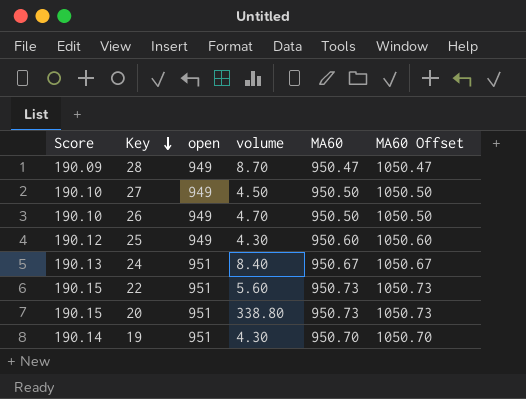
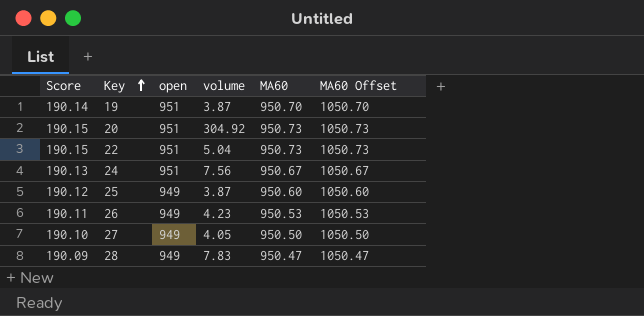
row order: Key descending -> Key ascending
19 | volume: 4.30 -> 3.87
20 | volume: 338.80 -> 304.92
22 | volume: 5.60 -> 5.04
24 | volume: 8.40 -> 7.56
25 | volume: 4.30 -> 3.87
26 | Score: 190.10 -> 190.11
26 | volume: 4.70 -> 4.23
26 | MA60: 950.50 -> 950.53
26 | MA60 Offset: 1050.50 -> 1050.53
27 | volume: 4.50 -> 4.05
28 | volume: 8.70 -> 7.83

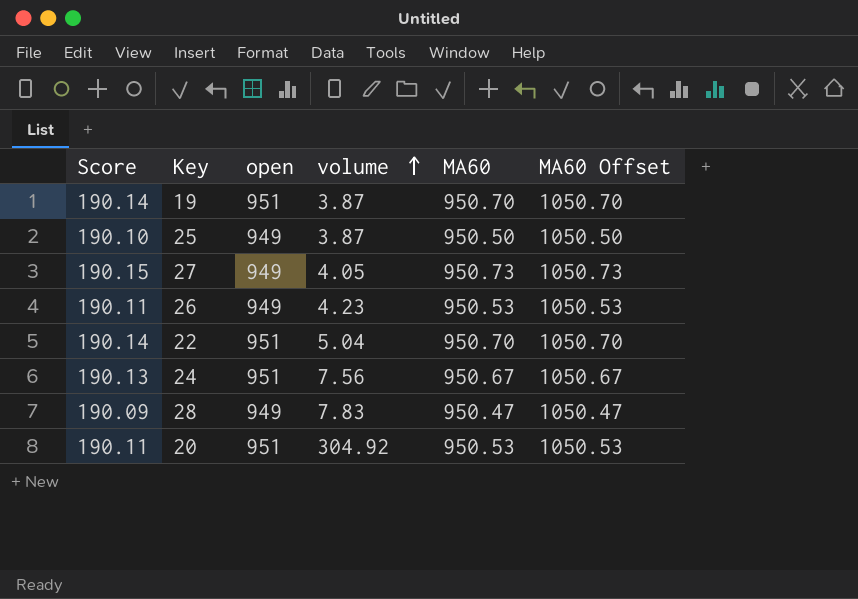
row order: Key ascending -> volume ascending
25 | Score: 190.12 -> 190.10
25 | MA60: 950.60 -> 950.50
25 | MA60 Offset: 1050.60 -> 1050.50
27 | Score: 190.10 -> 190.15
27 | MA60: 950.50 -> 950.73
27 | MA60 Offset: 1050.50 -> 1050.73
22 | Score: 190.15 -> 190.14
22 | MA60: 950.73 -> 950.70
22 | MA60 Offset: 1050.73 -> 1050.70
20 | Score: 190.15 -> 190.11
20 | MA60: 950.73 -> 950.53
20 | MA60 Offset: 1050.73 -> 1050.53

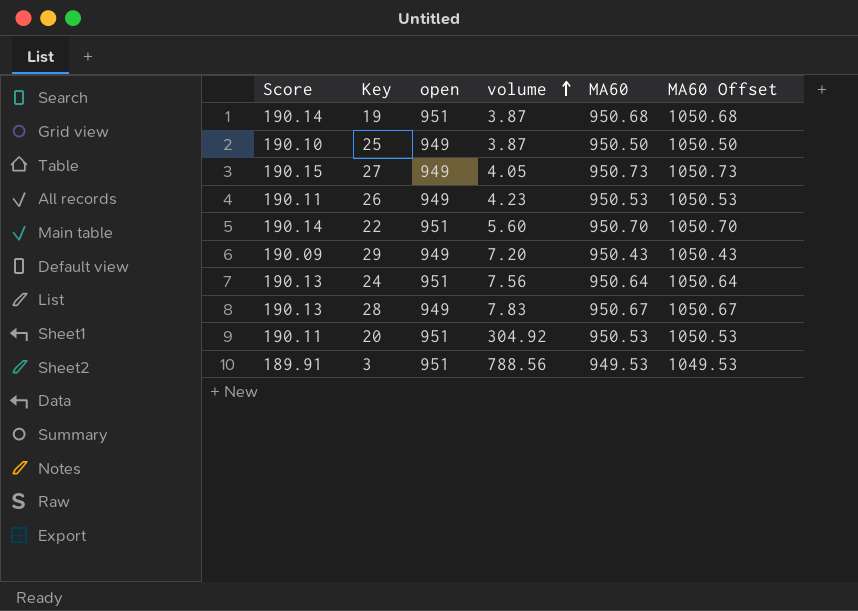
19 | MA60: 950.70 -> 950.68
19 | MA60 Offset: 1050.70 -> 1050.68
22 | volume: 5.04 -> 5.60
row 29: none -> 190.09 | 949 | 7.20 | 950.43 | 1050.43
24 | MA60: 950.67 -> 950.64
24 | MA60 Offset: 1050.67 -> 1050.64
28 | Score: 190.09 -> 190.13
28 | MA60: 950.47 -> 950.67
28 | MA60 Offset: 1050.47 -> 1050.67
row 3: none -> 189.91 | 951 | 788.56 | 949.53 | 1049.53

